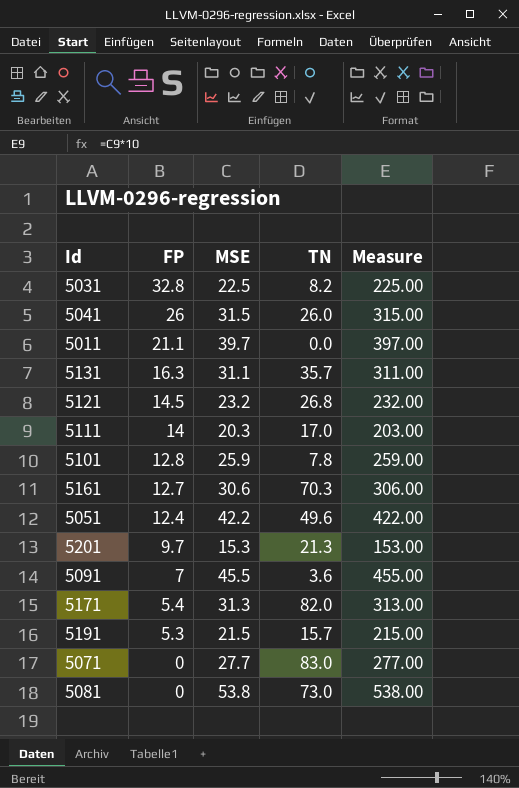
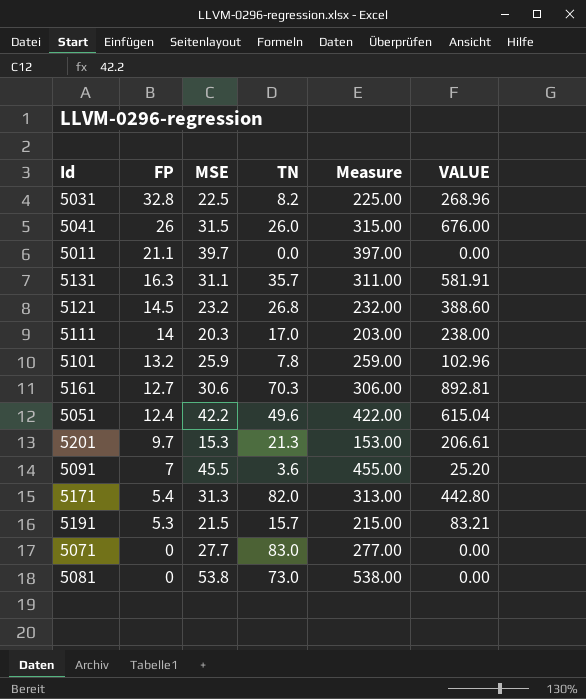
column VALUE | formula: none -> [FP] * [TN]
5101 | FP: 12.8 -> 13.2

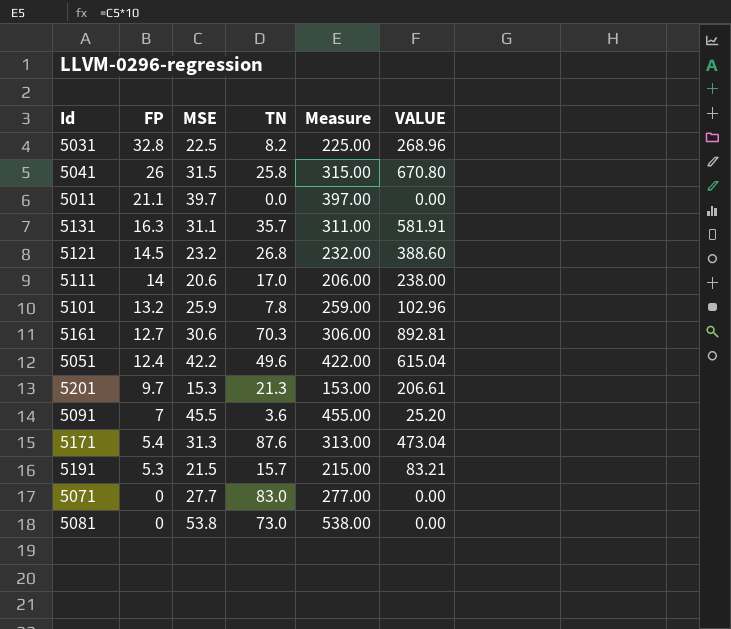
5041 | TN: 26.0 -> 25.8
5041 | VALUE: 676.00 -> 670.80
5111 | MSE: 20.3 -> 20.6
5111 | Measure: 203.00 -> 206.00
5171 | TN: 82.0 -> 87.6
5171 | VALUE: 442.80 -> 473.04

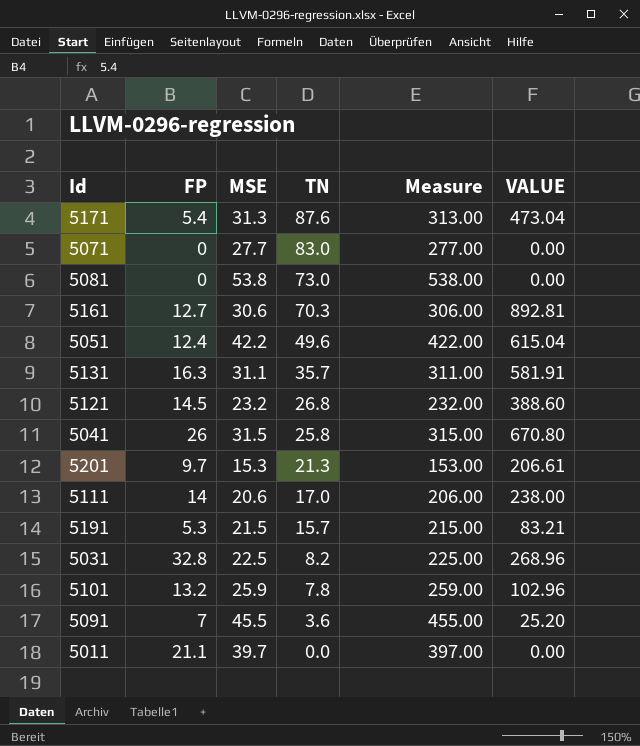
row order: FP descending -> TN descending

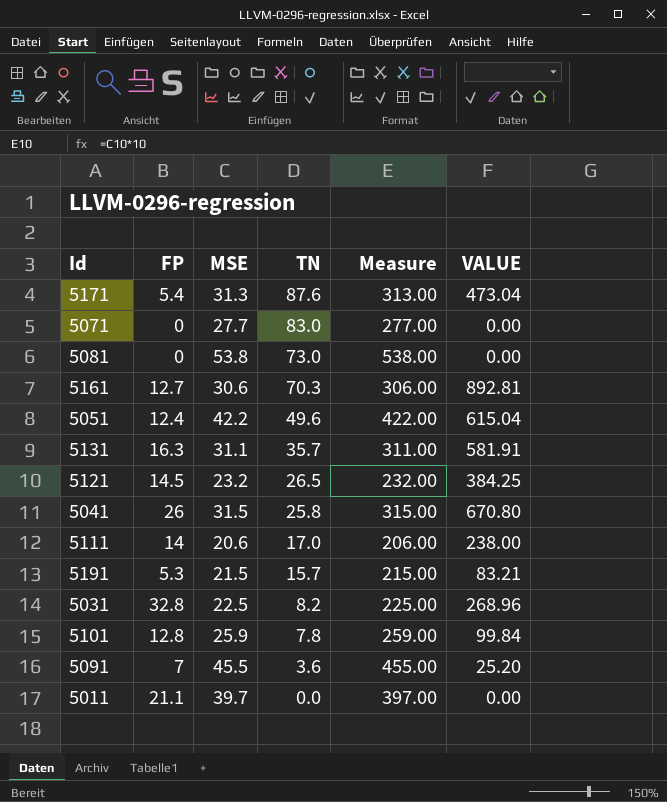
row 5201: 9.7 | 15.3 | 21.3 | 153.00 | 206.61 -> none
5121 | TN: 26.8 -> 26.5
5121 | VALUE: 388.60 -> 384.25
5101 | FP: 13.2 -> 12.8
5101 | VALUE: 102.96 -> 99.84

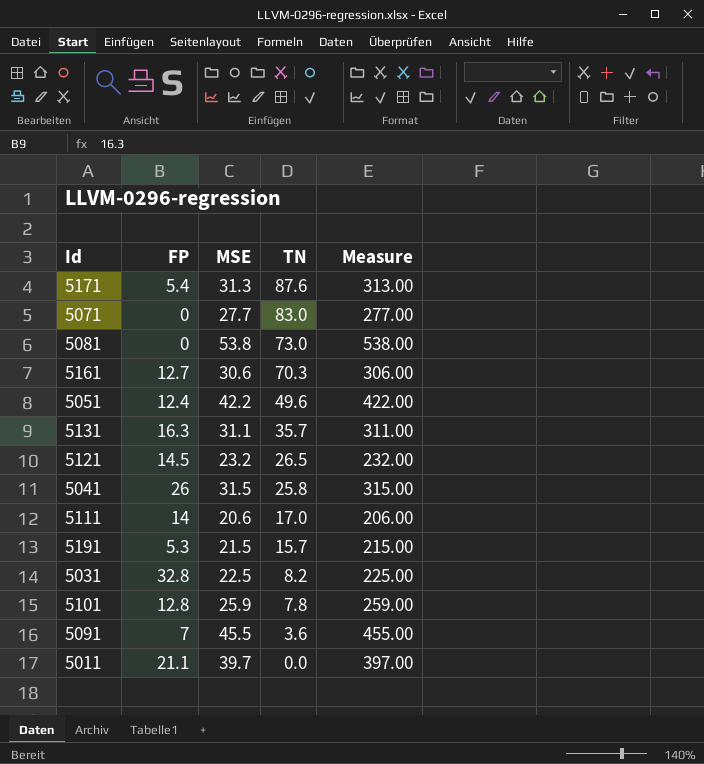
column VALUE | formula: [FP] * [TN] -> none

